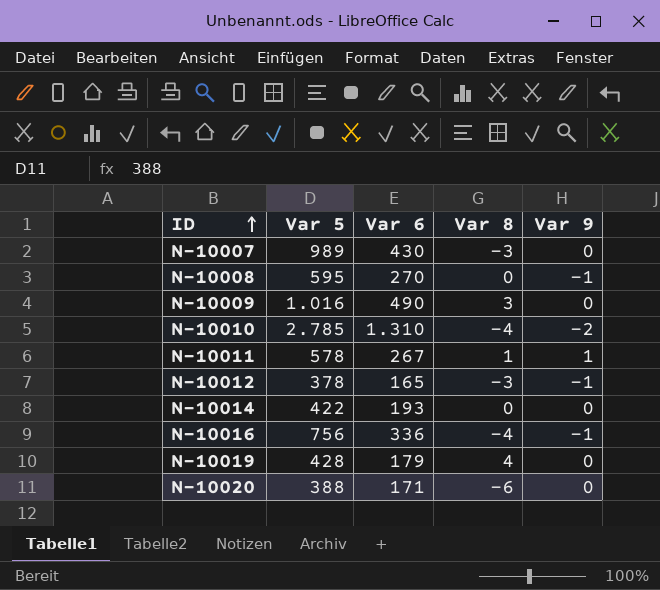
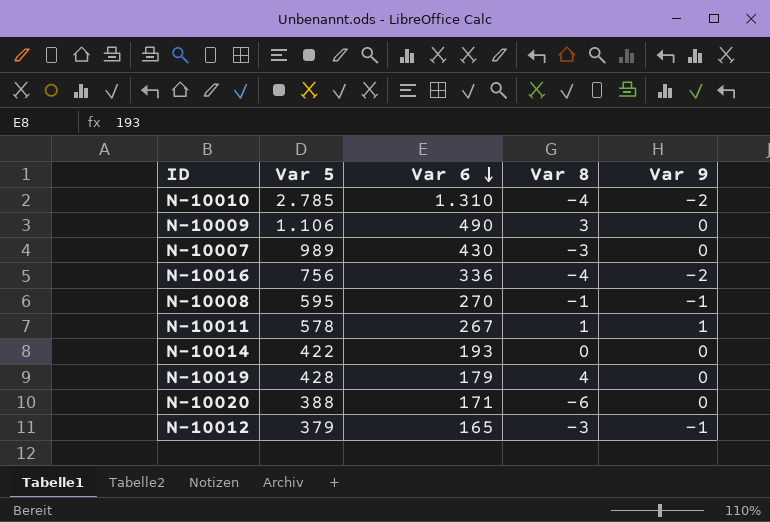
row order: ID ascending -> Var 6 descending
N-10009 | Var 5: 1.016 -> 1.106
N-10016 | Var 9: -1 -> -2
N-10008 | Var 8: 0 -> -1
N-10012 | Var 5: 378 -> 379

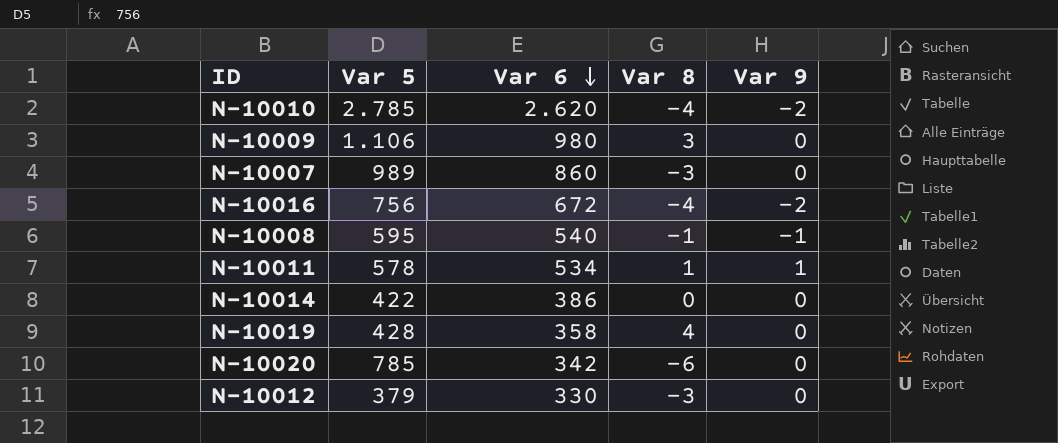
N-10010 | Var 6: 1.310 -> 2.620
N-10009 | Var 6: 490 -> 980
N-10007 | Var 6: 430 -> 860
N-10016 | Var 6: 336 -> 672
N-10008 | Var 6: 270 -> 540
N-10011 | Var 6: 267 -> 534
N-10014 | Var 6: 193 -> 386
N-10019 | Var 6: 179 -> 358
N-10020 | Var 5: 388 -> 785
N-10020 | Var 6: 171 -> 342
N-10012 | Var 6: 165 -> 330
N-10012 | Var 9: -1 -> 0

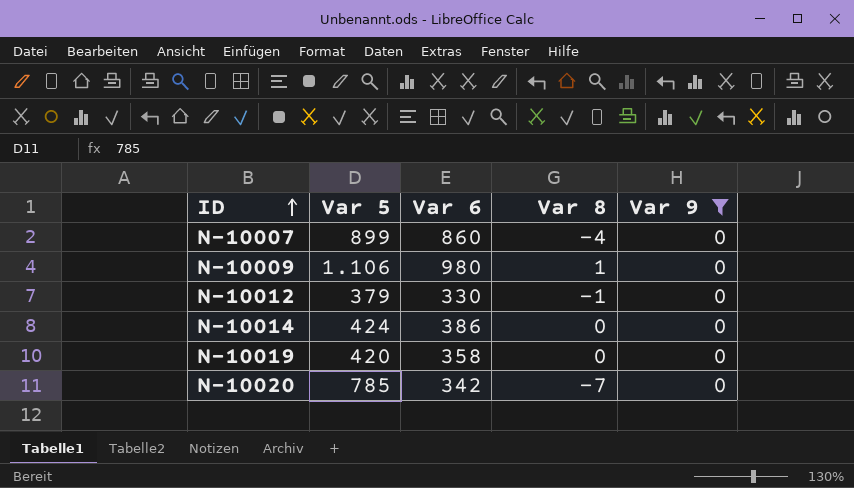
filter: none -> Var 9 = 0
row order: Var 6 descending -> ID ascending
N-10007 | Var 5: 989 -> 899
N-10007 | Var 8: -3 -> -4
N-10009 | Var 8: 3 -> 1
N-10012 | Var 8: -3 -> -1
N-10014 | Var 5: 422 -> 424
N-10019 | Var 5: 428 -> 420
N-10019 | Var 8: 4 -> 0
N-10020 | Var 8: -6 -> -7

